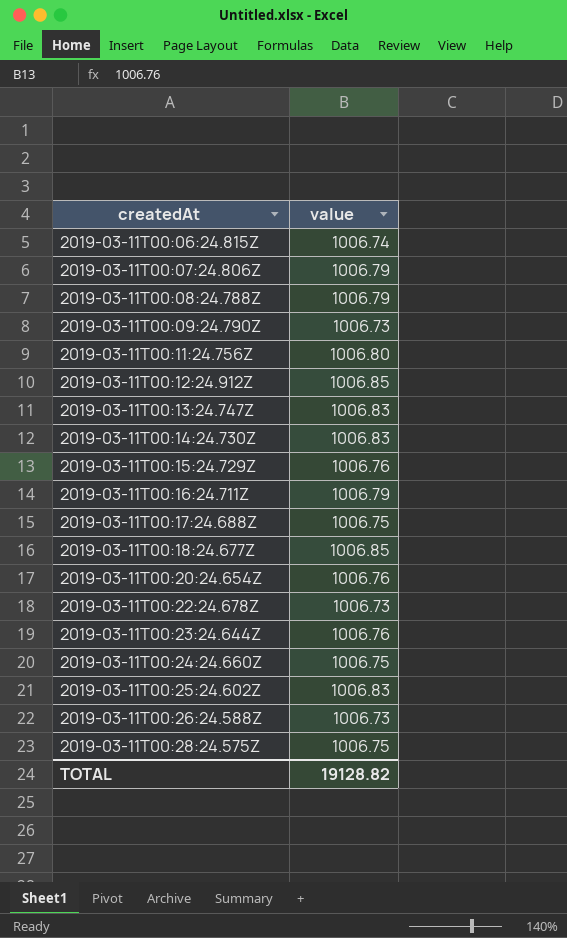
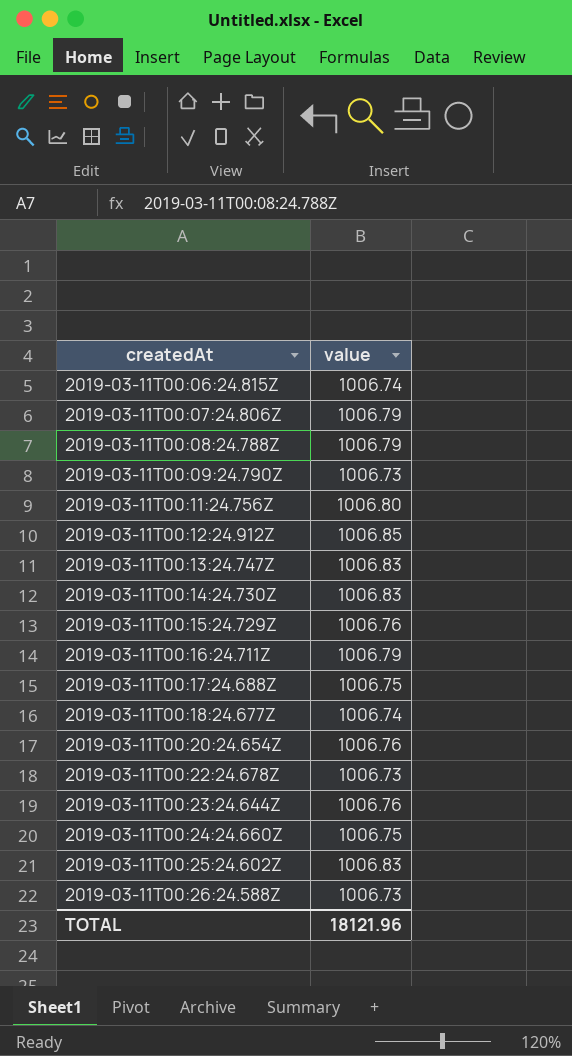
row 2019-03-11T00:28:24.575Z: 1006.75 -> none
2019-03-11T00:18:24.677Z | value: 1006.85 -> 1006.74
TOTAL | value: 19128.82 -> 18121.96

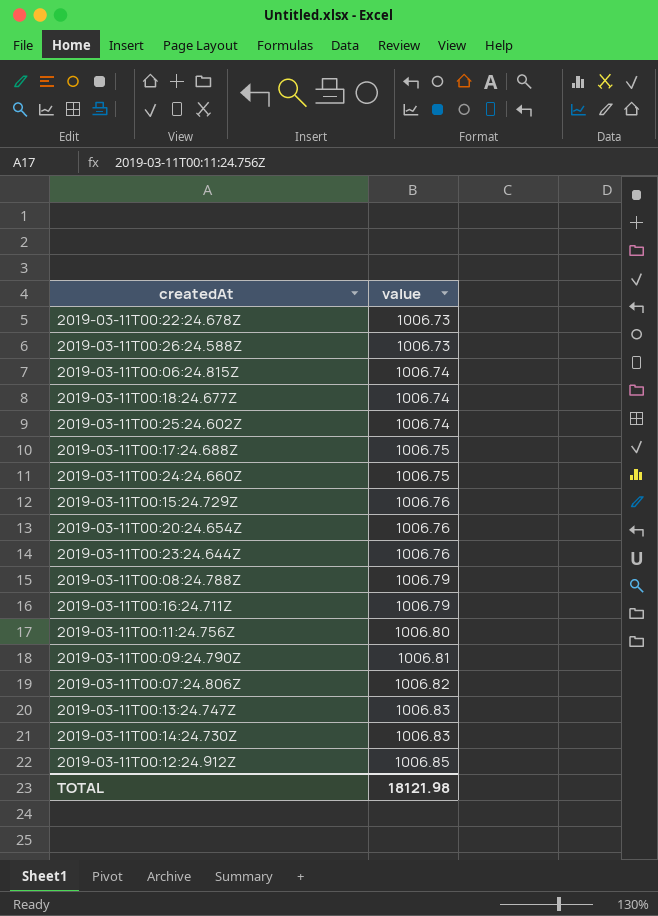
row order: createdAt ascending -> value ascending
2019-03-11T00:25:24.602Z | value: 1006.83 -> 1006.74
2019-03-11T00:09:24.790Z | value: 1006.73 -> 1006.81
2019-03-11T00:07:24.806Z | value: 1006.79 -> 1006.82
TOTAL | value: 18121.96 -> 18121.98

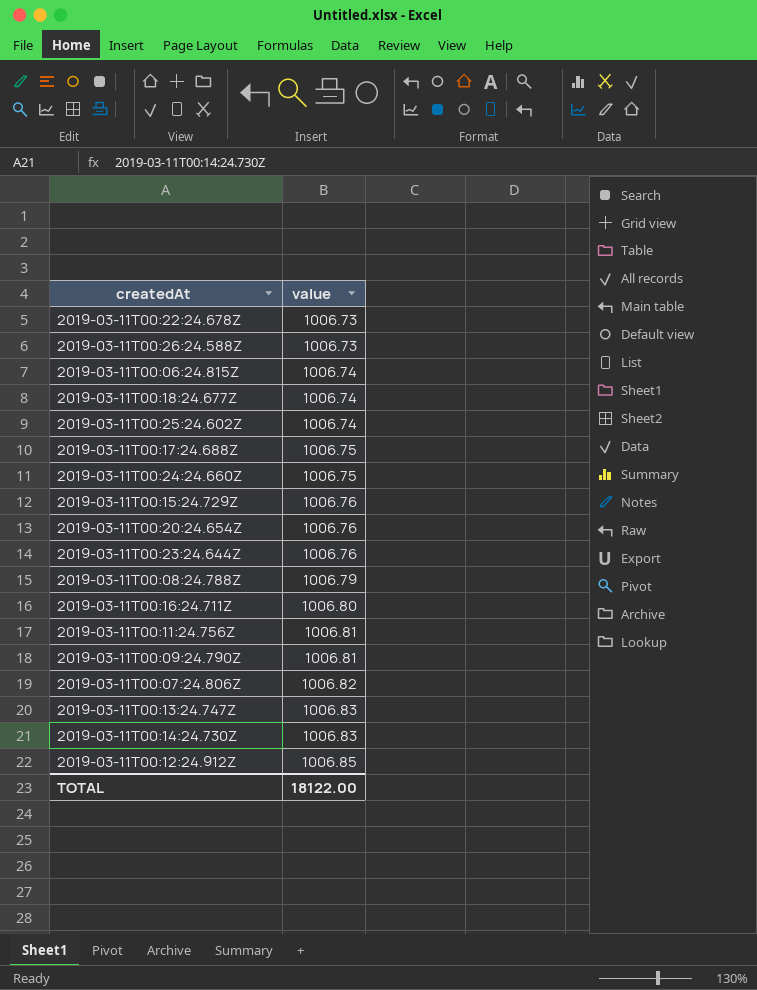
2019-03-11T00:16:24.711Z | value: 1006.79 -> 1006.80
2019-03-11T00:11:24.756Z | value: 1006.80 -> 1006.81
TOTAL | value: 18121.98 -> 18122.00

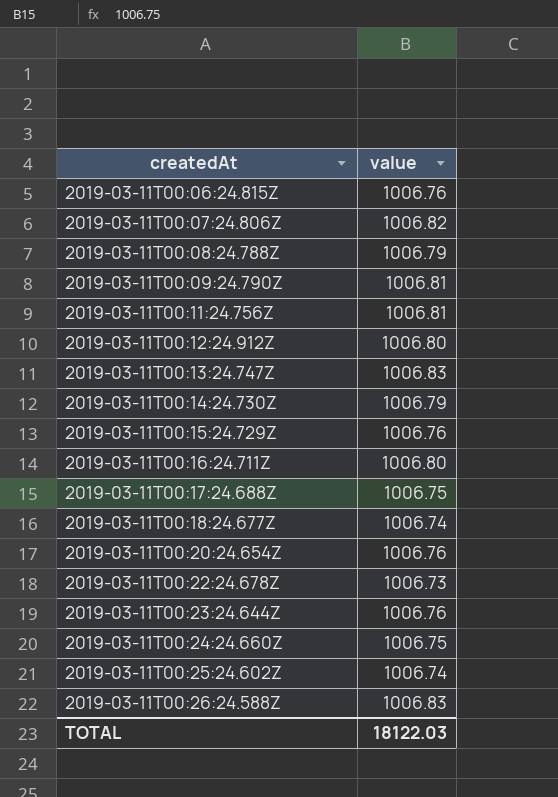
row order: value ascending -> createdAt ascending
2019-03-11T00:06:24.815Z | value: 1006.74 -> 1006.76
2019-03-11T00:12:24.912Z | value: 1006.85 -> 1006.80
2019-03-11T00:14:24.730Z | value: 1006.83 -> 1006.79
2019-03-11T00:26:24.588Z | value: 1006.73 -> 1006.83
TOTAL | value: 18122.00 -> 18122.03

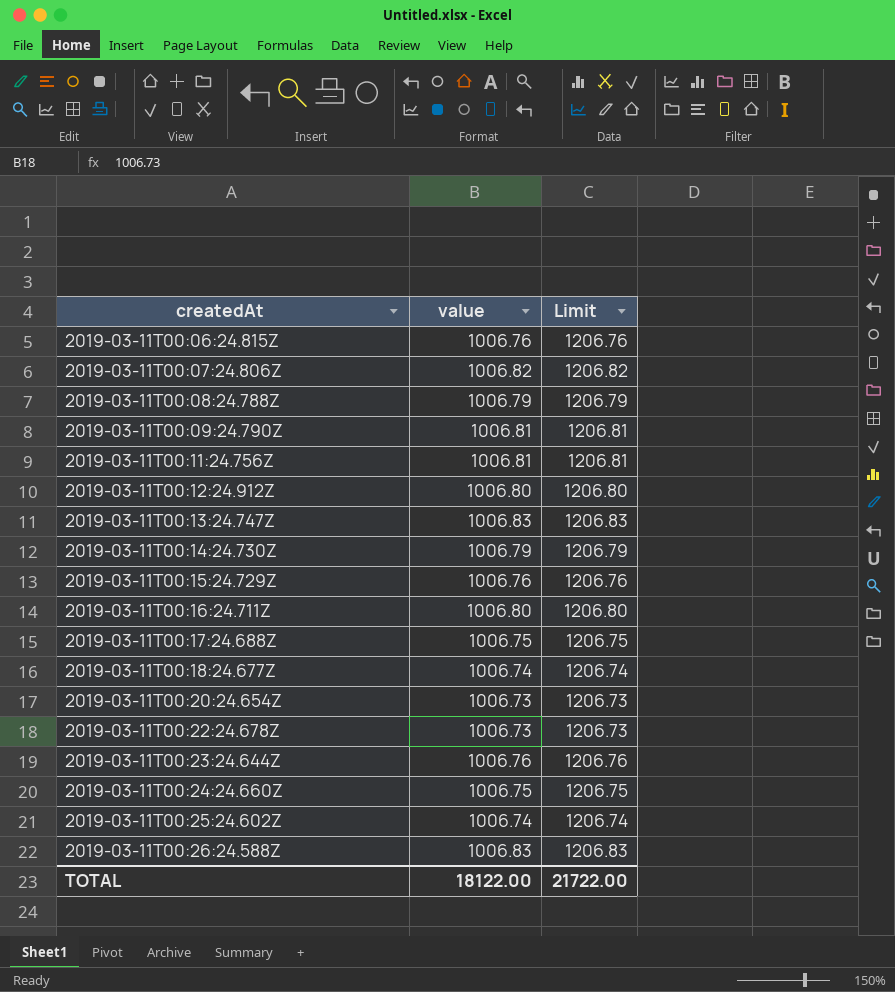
column Limit | formula: none -> [value] + 200
2019-03-11T00:20:24.654Z | value: 1006.76 -> 1006.73
TOTAL | value: 18122.03 -> 18122.00

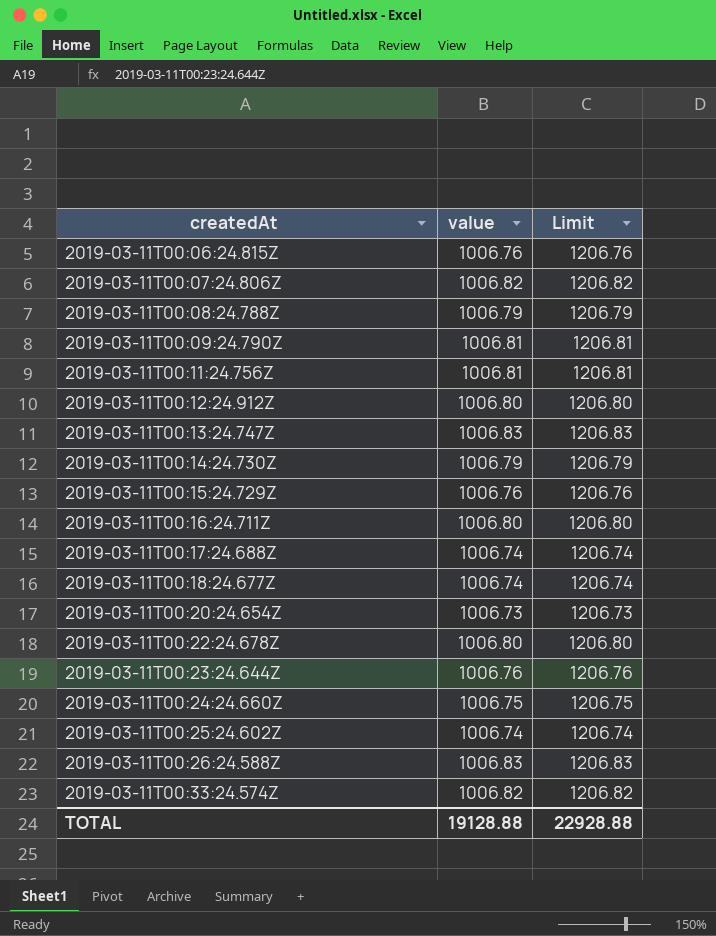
2019-03-11T00:17:24.688Z | value: 1006.75 -> 1006.74
2019-03-11T00:17:24.688Z | Limit: 1206.75 -> 1206.74
2019-03-11T00:22:24.678Z | value: 1006.73 -> 1006.80
2019-03-11T00:22:24.678Z | Limit: 1206.73 -> 1206.80
row 2019-03-11T00:33:24.574Z: none -> 1006.82 | 1206.82
TOTAL | value: 18122.00 -> 19128.88
TOTAL | Limit: 21722.00 -> 22928.88

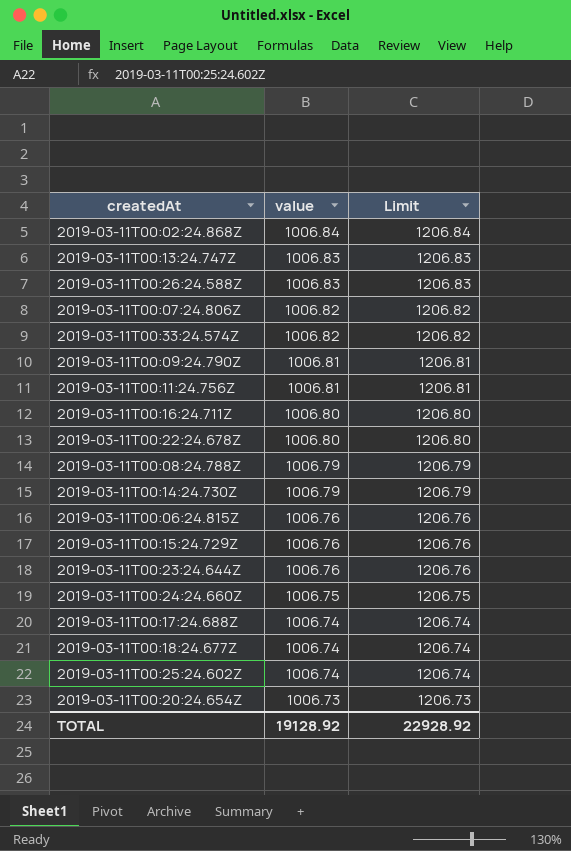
row order: createdAt ascending -> value descending
row 2019-03-11T00:12:24.912Z: 1006.80 | 1206.80 -> none
row 2019-03-11T00:02:24.868Z: none -> 1006.84 | 1206.84
TOTAL | value: 19128.88 -> 19128.92
TOTAL | Limit: 22928.88 -> 22928.92

